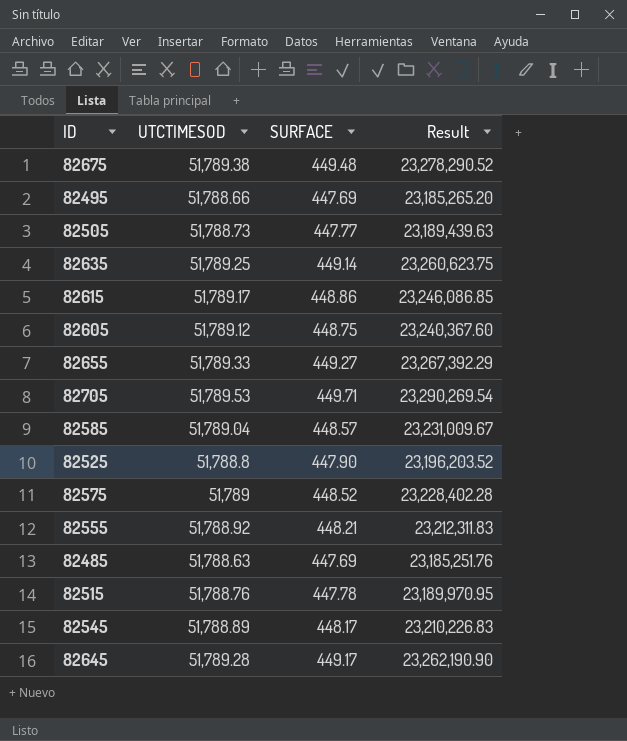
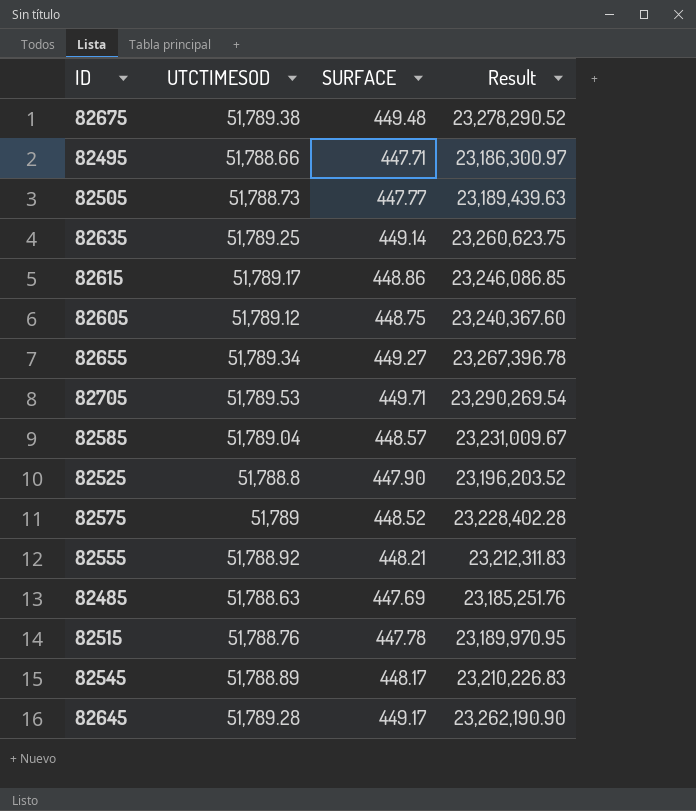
82495 | SURFACE: 447.69 -> 447.71
82495 | Result: 23,185,265.20 -> 23,186,300.97
82655 | UTCTIMESOD: 51,789.33 -> 51,789.34
82655 | Result: 23,267,392.29 -> 23,267,396.78

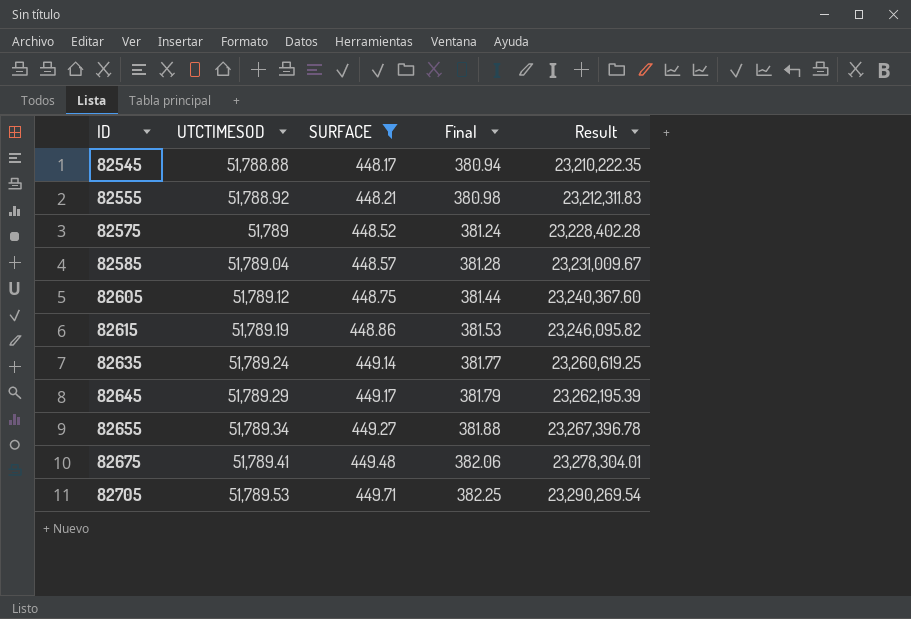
filter: none -> SURFACE >= 448.17
row order: none -> ID ascending
column Final | formula: none -> [SURFACE] * 0.85
82545 | UTCTIMESOD: 51,788.89 -> 51,788.88
82545 | Result: 23,210,226.83 -> 23,210,222.35
82615 | UTCTIMESOD: 51,789.17 -> 51,789.19
82615 | Result: 23,246,086.85 -> 23,246,095.82
82635 | UTCTIMESOD: 51,789.25 -> 51,789.24
82635 | Result: 23,260,623.75 -> 23,260,619.25
82645 | UTCTIMESOD: 51,789.28 -> 51,789.29
82645 | Result: 23,262,190.90 -> 23,262,195.39
82675 | UTCTIMESOD: 51,789.38 -> 51,789.41
82675 | Result: 23,278,290.52 -> 23,278,304.01

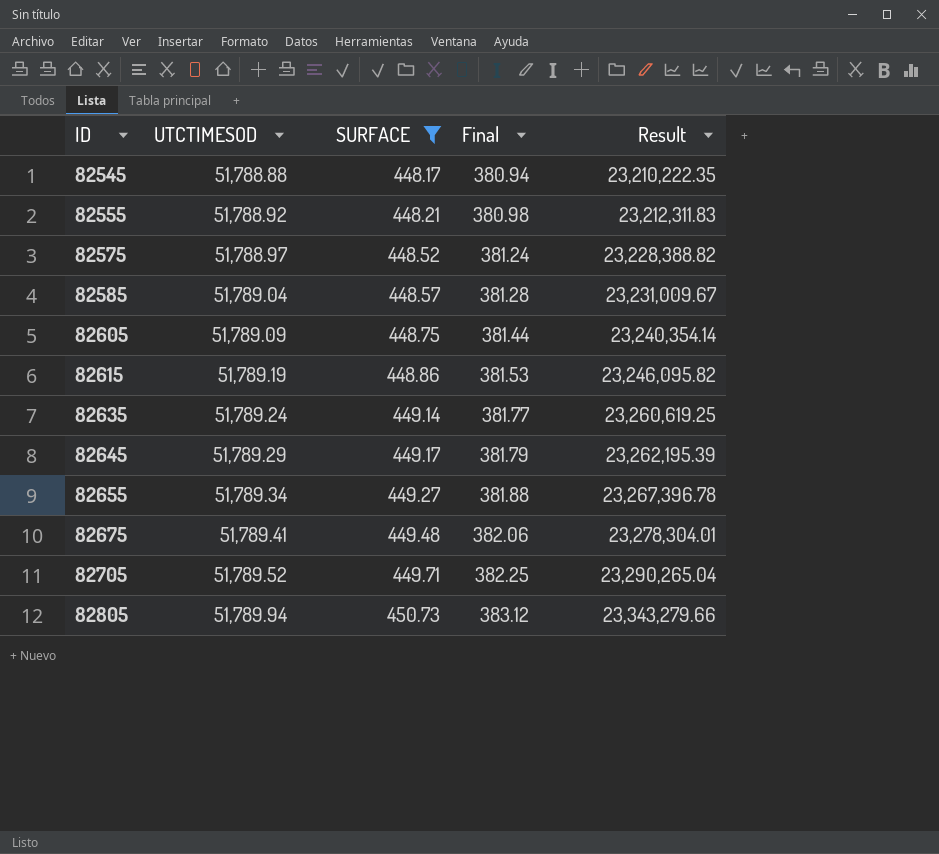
82575 | UTCTIMESOD: 51,789 -> 51,788.97
82575 | Result: 23,228,402.28 -> 23,228,388.82
82605 | UTCTIMESOD: 51,789.12 -> 51,789.09
82605 | Result: 23,240,367.60 -> 23,240,354.14
82705 | UTCTIMESOD: 51,789.53 -> 51,789.52
82705 | Result: 23,290,269.54 -> 23,290,265.04
row 82805: none -> 51,789.94 | 450.73 | 383.12 | 23,343,279.66

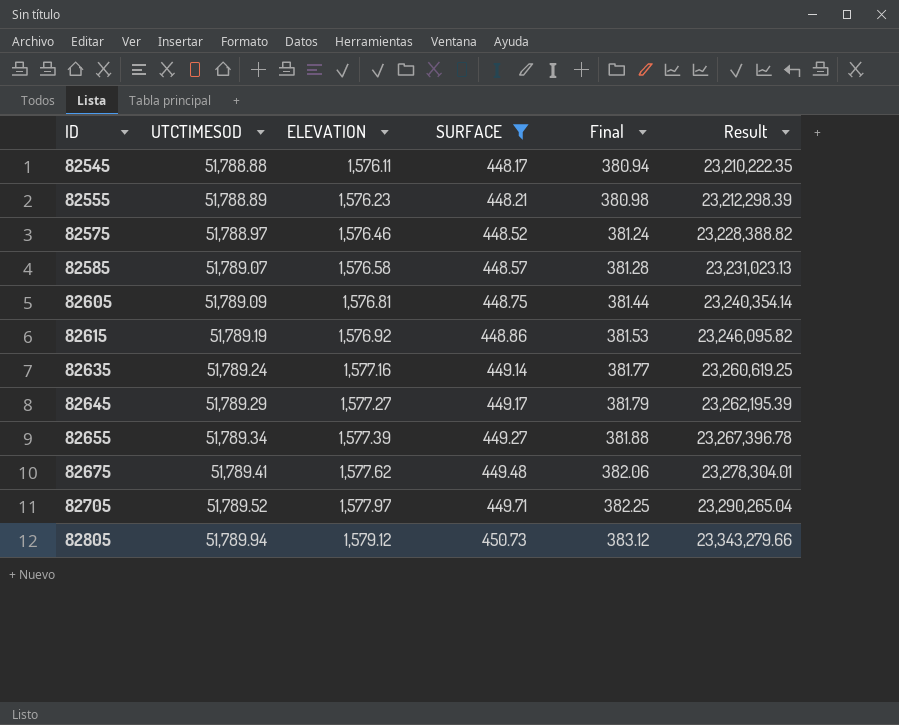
column ELEVATION | position: none -> 3
82555 | UTCTIMESOD: 51,788.92 -> 51,788.89
82555 | Result: 23,212,311.83 -> 23,212,298.39
82585 | UTCTIMESOD: 51,789.04 -> 51,789.07
82585 | Result: 23,231,009.67 -> 23,231,023.13

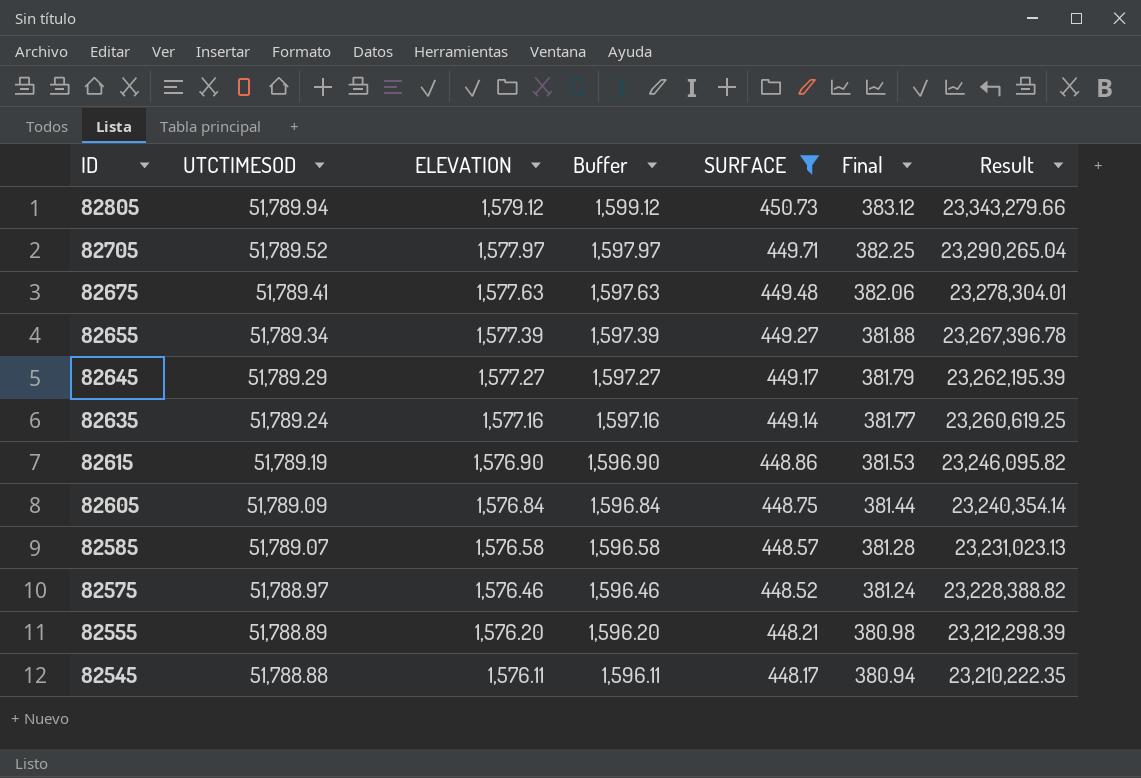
row order: ID ascending -> ID descending
column Buffer | formula: none -> [ELEVATION] + 20
82675 | ELEVATION: 1,577.62 -> 1,577.63
82615 | ELEVATION: 1,576.92 -> 1,576.90
82605 | ELEVATION: 1,576.81 -> 1,576.84
82555 | ELEVATION: 1,576.23 -> 1,576.20

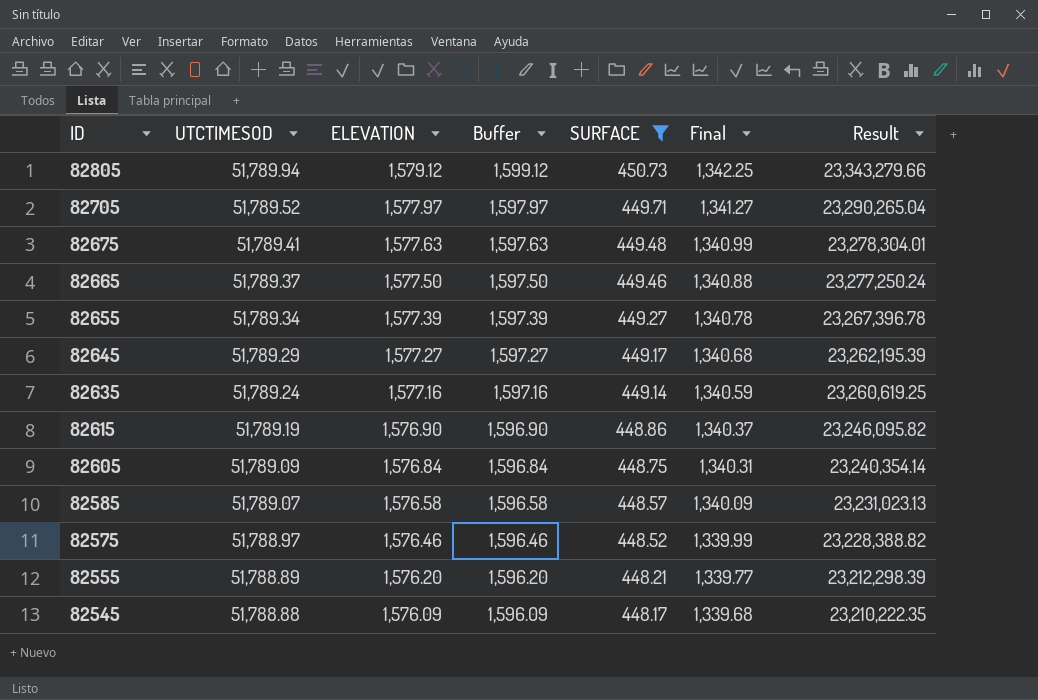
column Final | formula: [SURFACE] * 0.85 -> [ELEVATION] * 0.85
row 82665: none -> 51,789.37 | 1,577.50 | 1,597.50 | 449.46 | 1,340.88 | 23,277,250.24
82545 | ELEVATION: 1,576.11 -> 1,576.09
82545 | Buffer: 1,596.11 -> 1,596.09

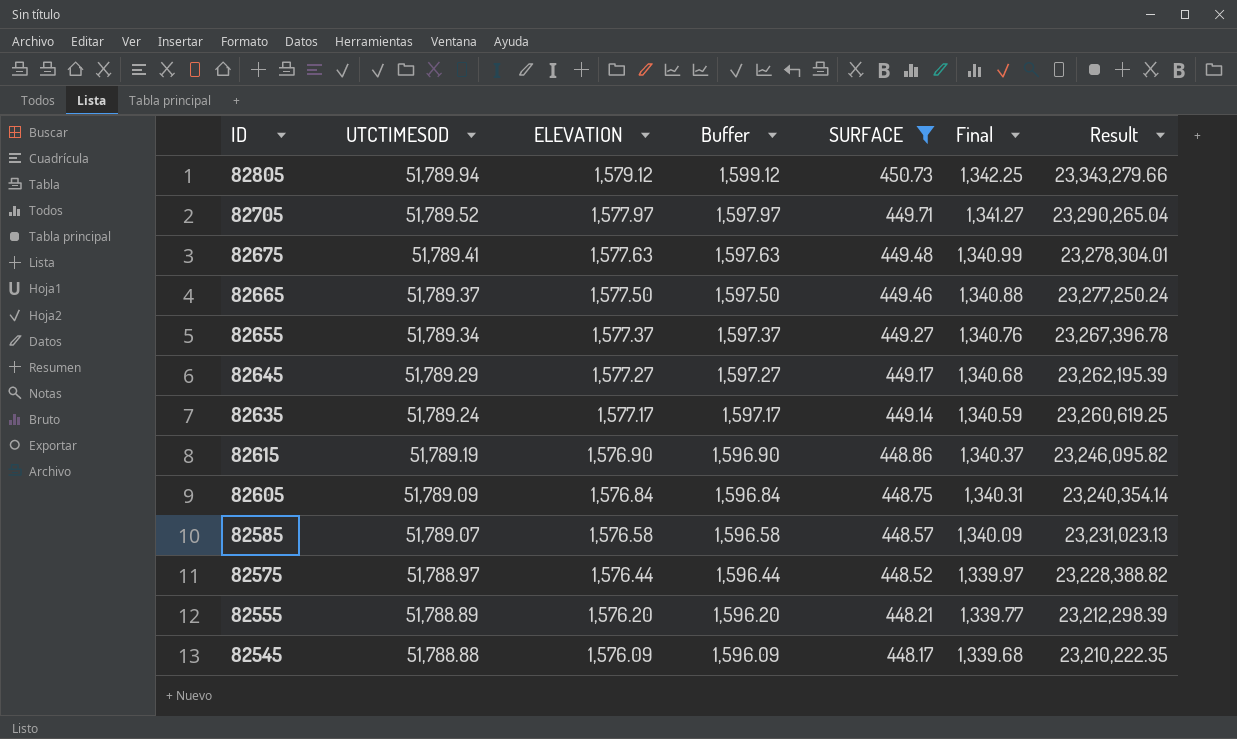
82655 | ELEVATION: 1,577.39 -> 1,577.37
82655 | Buffer: 1,597.39 -> 1,597.37
82655 | Final: 1,340.78 -> 1,340.76
82635 | ELEVATION: 1,577.16 -> 1,577.17
82635 | Buffer: 1,597.16 -> 1,597.17
82575 | ELEVATION: 1,576.46 -> 1,576.44
82575 | Buffer: 1,596.46 -> 1,596.44
82575 | Final: 1,339.99 -> 1,339.97

